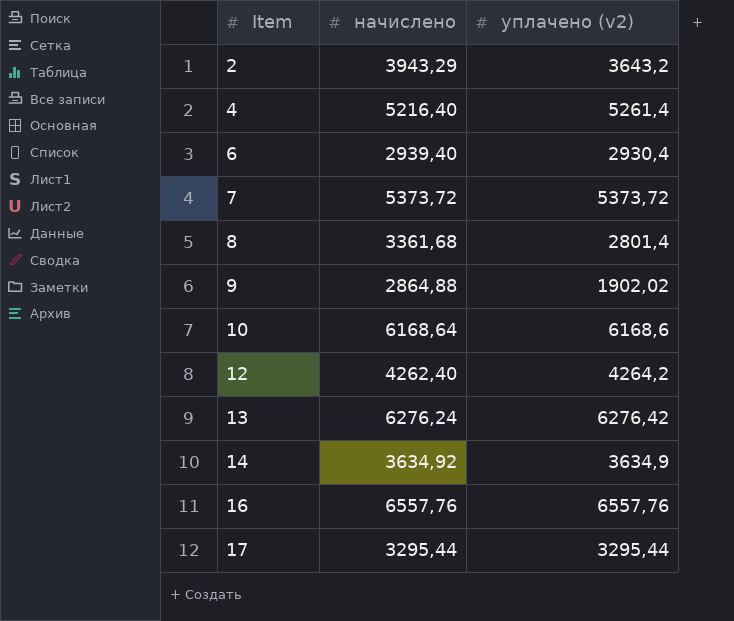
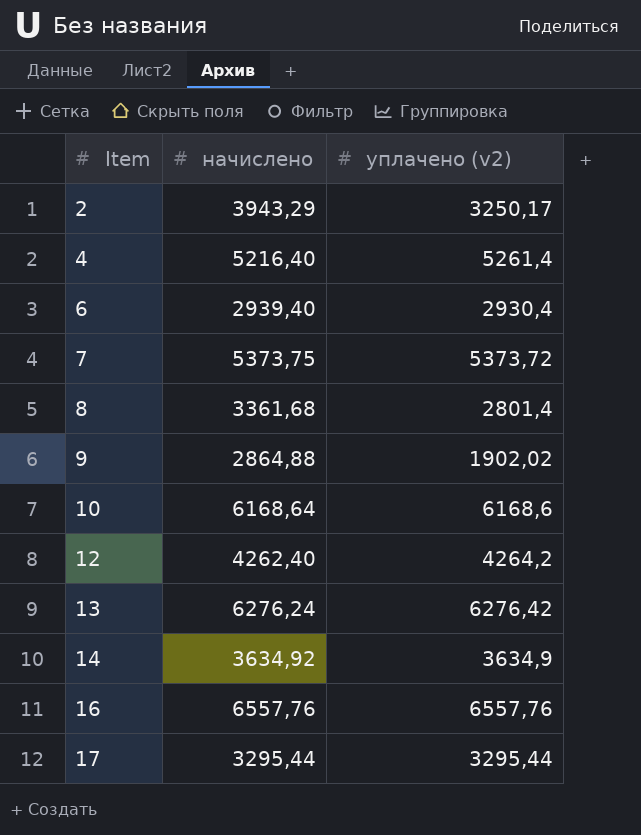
2 | уплачено (v2): 3643,2 -> 3250,17
7 | начислено: 5373,72 -> 5373,75

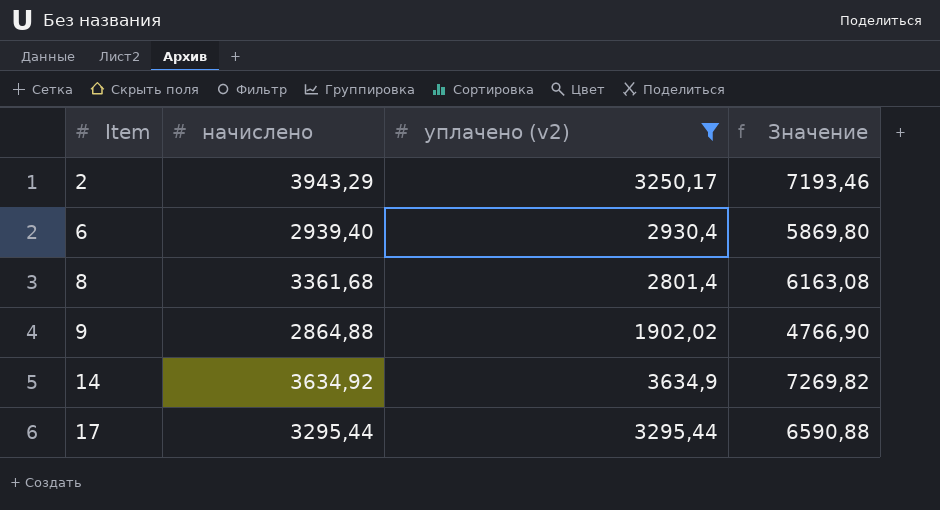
filter: none -> уплачено (v2) <= 3634,9
column Значение | formula: none -> [начислено] + [уплачено (v2)]

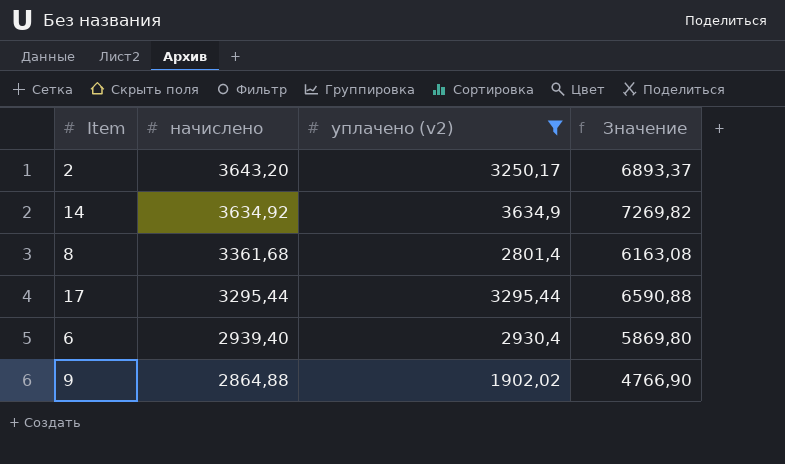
row order: Item ascending -> начислено descending
2 | начислено: 3943,29 -> 3643,20
2 | Значение: 7193,46 -> 6893,37

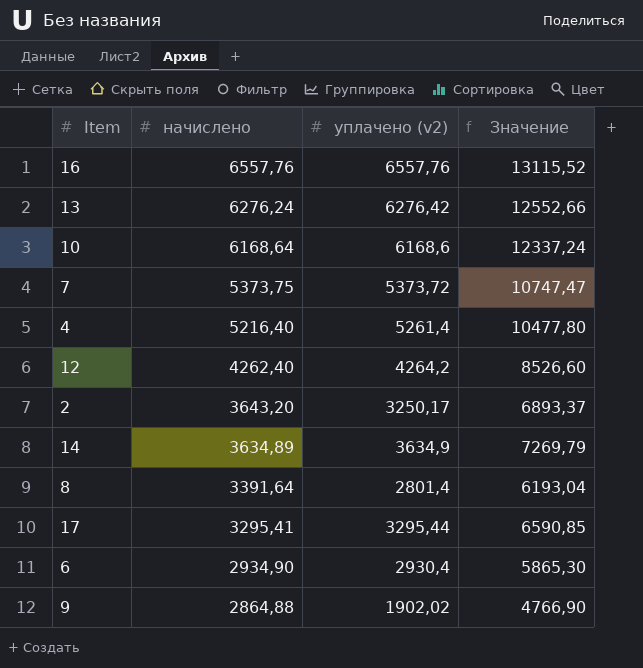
filter: уплачено (v2) <= 3634,9 -> none
14 | начислено: 3634,92 -> 3634,89
14 | Значение: 7269,82 -> 7269,79
8 | начислено: 3361,68 -> 3391,64
8 | Значение: 6163,08 -> 6193,04
17 | начислено: 3295,44 -> 3295,41
17 | Значение: 6590,88 -> 6590,85
6 | начислено: 2939,40 -> 2934,90
6 | Значение: 5869,80 -> 5865,30

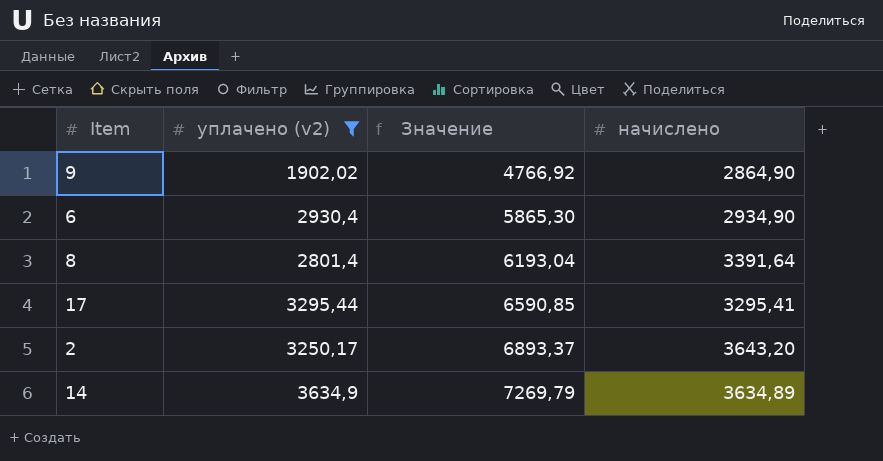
filter: none -> уплачено (v2) <= 3634,9
row order: начислено descending -> Значение ascending
column начислено | position: 2 -> 4
9 | Значение: 4766,90 -> 4766,92
9 | начислено: 2864,88 -> 2864,90

